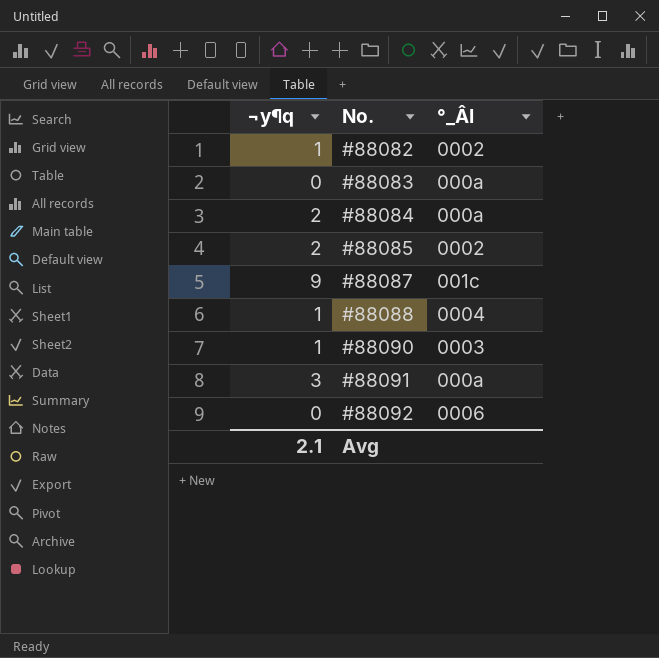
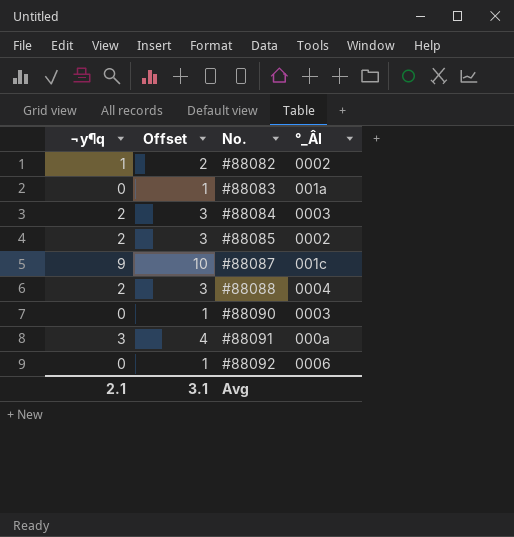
column Offset | formula: none -> [¬y¶q] + 1
#88083 | °_ÂI: 000a -> 001a
#88084 | °_ÂI: 000a -> 0003
#88088 | ¬y¶q: 1 -> 2
#88090 | ¬y¶q: 1 -> 0

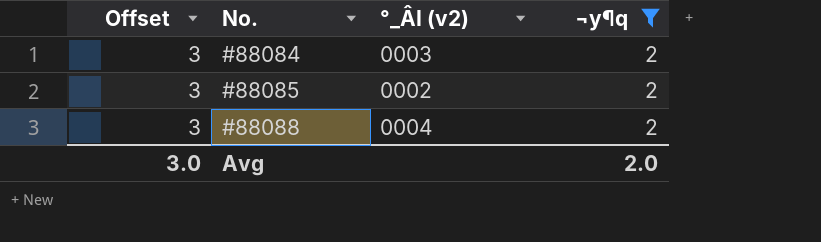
filter: none -> ¬y¶q = 2
column name: °_ÂI -> °_ÂI (v2)
column ¬y¶q | position: 1 -> 4
Avg | Offset: 3.1 -> 3.0
Avg | ¬y¶q: 2.1 -> 2.0

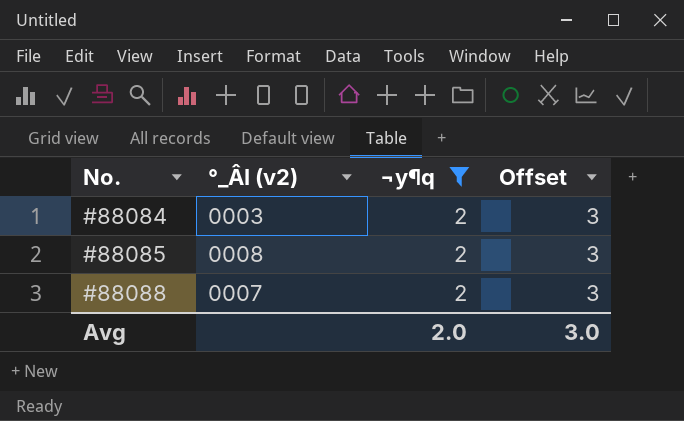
column Offset | position: 1 -> 4
#88085 | °_ÂI (v2): 0002 -> 0008
#88088 | °_ÂI (v2): 0004 -> 0007

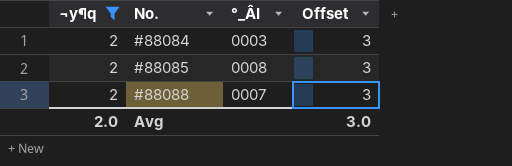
column ¬y¶q | position: 3 -> 1
column name: °_ÂI (v2) -> °_ÂI

